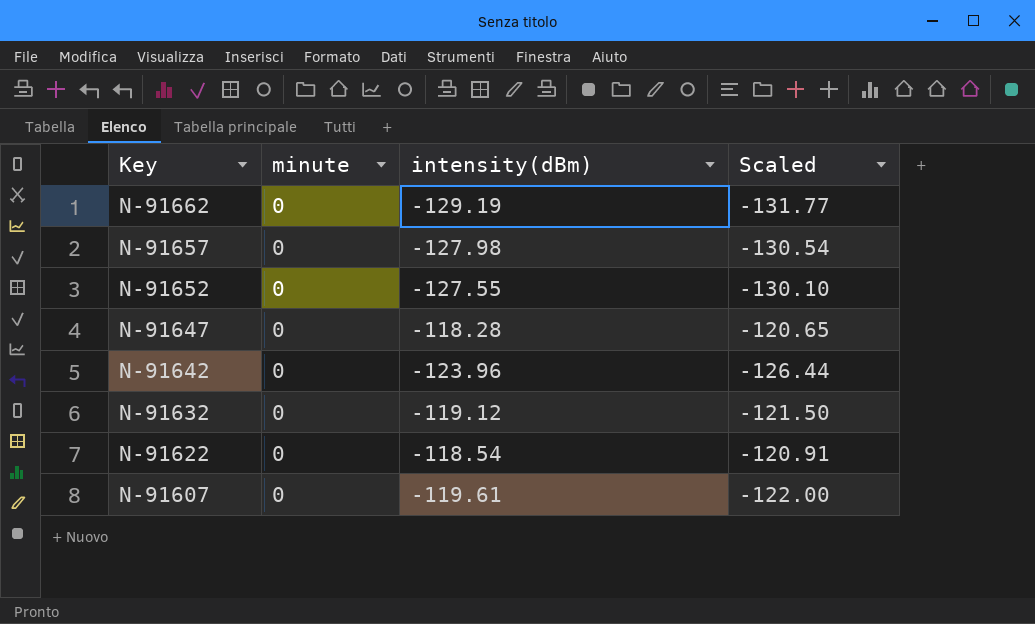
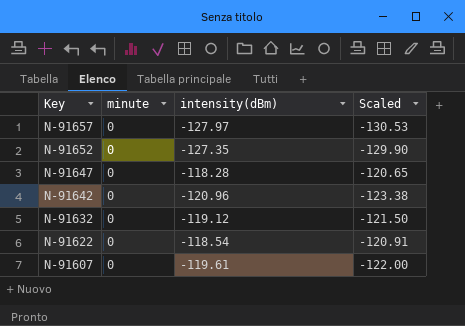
row N-91662: 0 | -129.19 | -131.77 -> none
N-91657 | intensity(dBm): -127.98 -> -127.97
N-91657 | Scaled: -130.54 -> -130.53
N-91652 | intensity(dBm): -127.55 -> -127.35
N-91652 | Scaled: -130.10 -> -129.90
N-91642 | intensity(dBm): -123.96 -> -120.96
N-91642 | Scaled: -126.44 -> -123.38

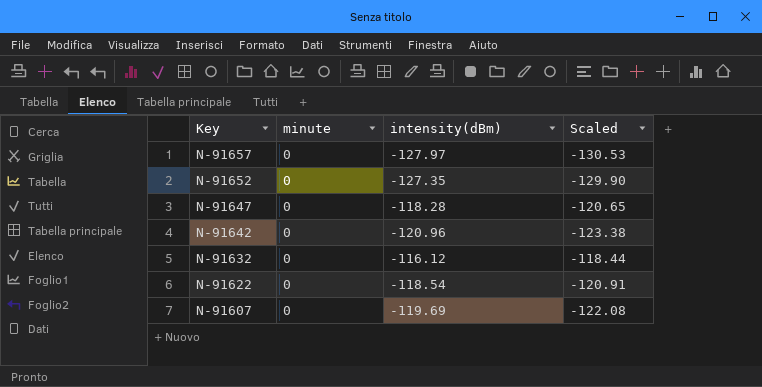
N-91632 | intensity(dBm): -119.12 -> -116.12
N-91632 | Scaled: -121.50 -> -118.44
N-91607 | intensity(dBm): -119.61 -> -119.69
N-91607 | Scaled: -122.00 -> -122.08

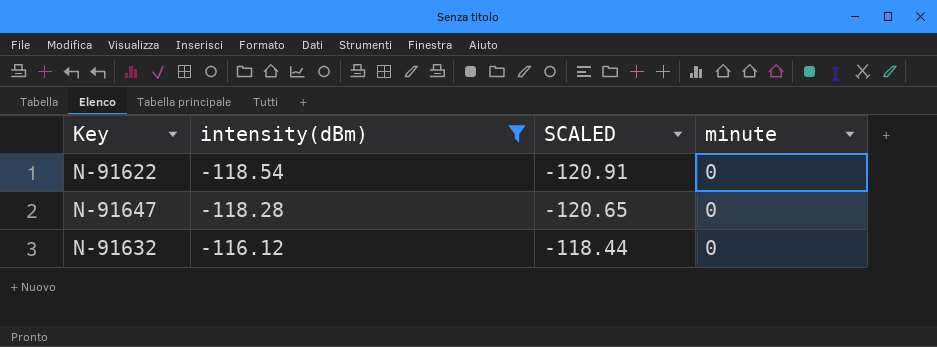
filter: none -> intensity(dBm) >= -118.54
row order: Key descending -> intensity(dBm) ascending
column name: Scaled -> SCALED
column minute | position: 2 -> 4

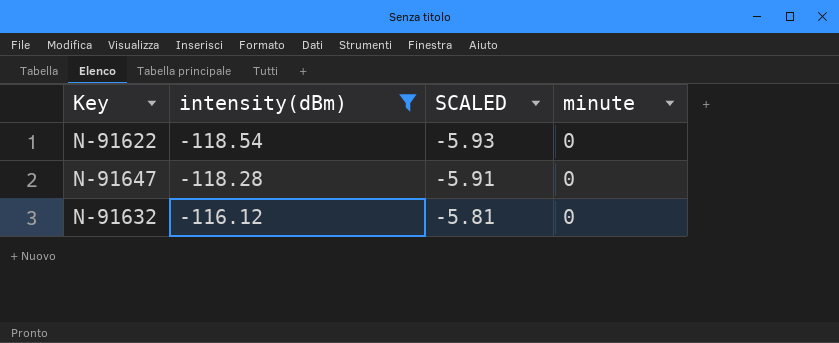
column SCALED | formula: [intensity(dBm)] * 1.02 -> [intensity(dBm)] * 0.05

